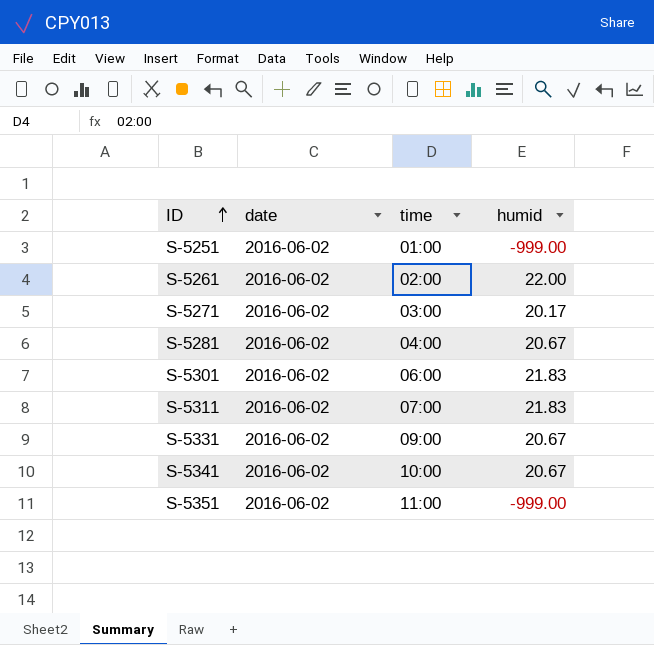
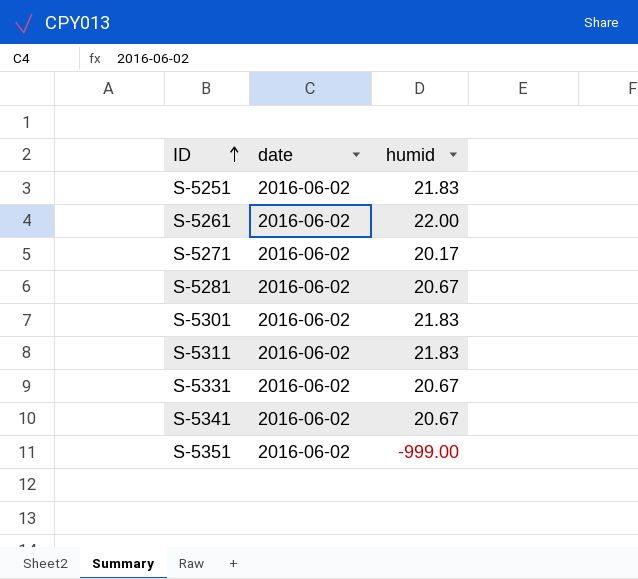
column time | position: 3 -> none
S-5251 | humid: -999.00 -> 21.83

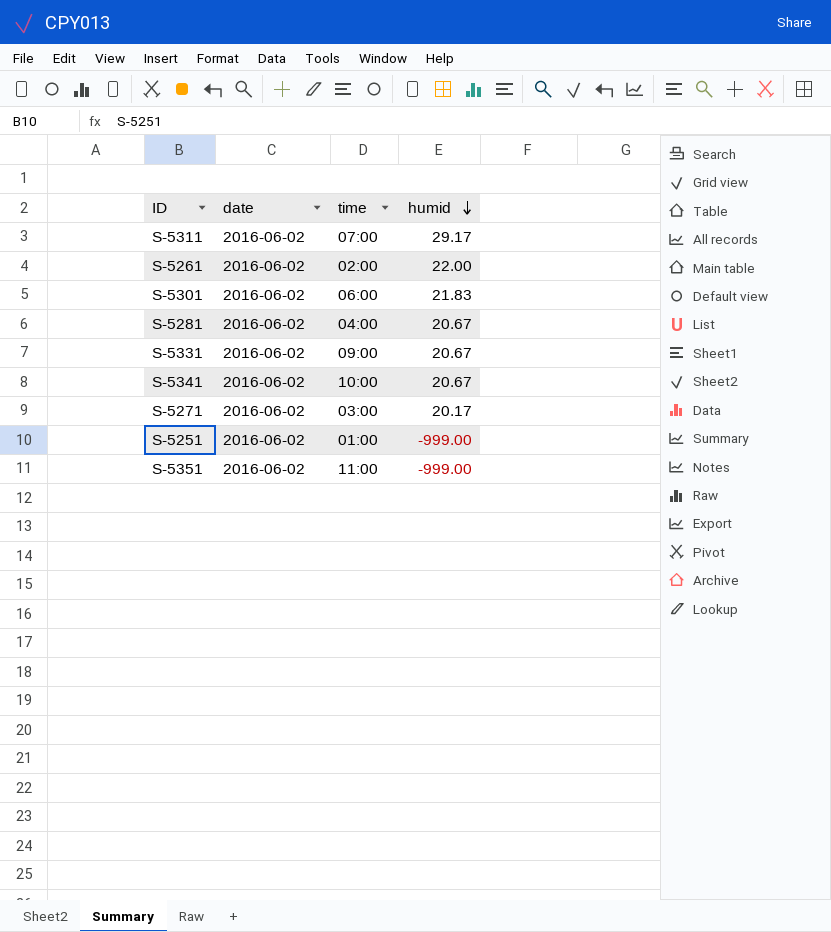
row order: ID ascending -> humid descending
column time | position: none -> 3
S-5311 | humid: 21.83 -> 29.17
S-5251 | humid: 21.83 -> -999.00

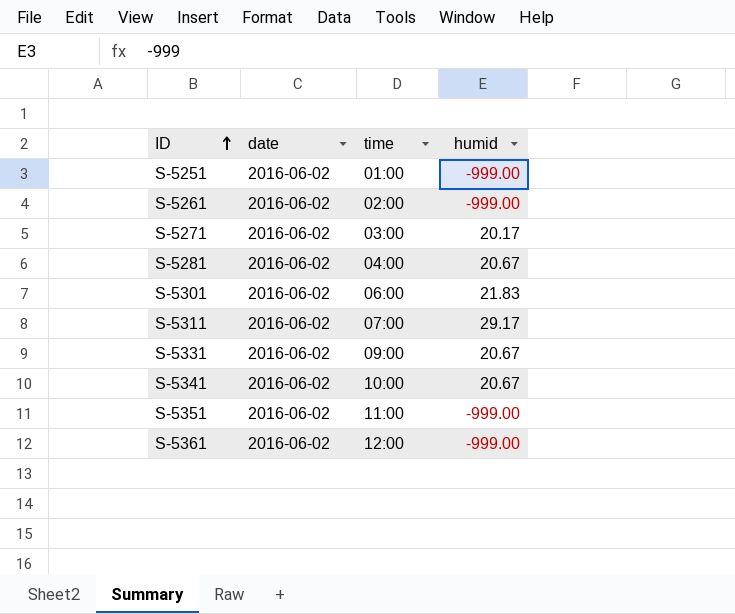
row order: humid descending -> ID ascending
S-5261 | humid: 22.00 -> -999.00
row S-5361: none -> 2016-06-02 | 12:00 | -999.00

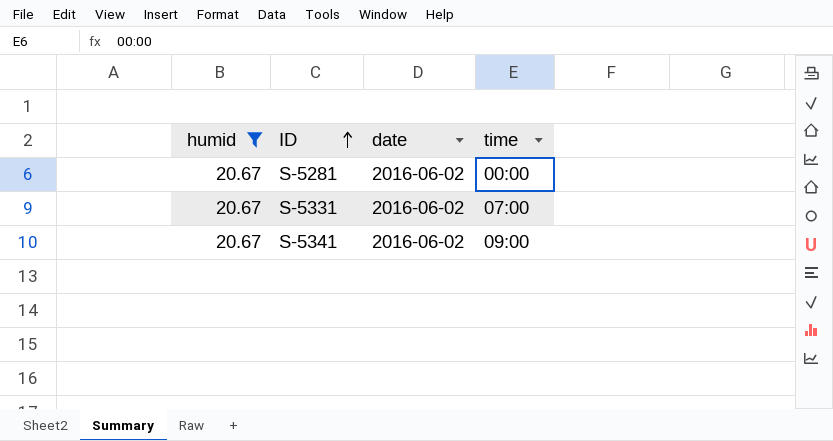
filter: none -> humid = 20.67
column humid | position: 4 -> 1
S-5281 | time: 04:00 -> 00:00
S-5331 | time: 09:00 -> 07:00
S-5341 | time: 10:00 -> 09:00

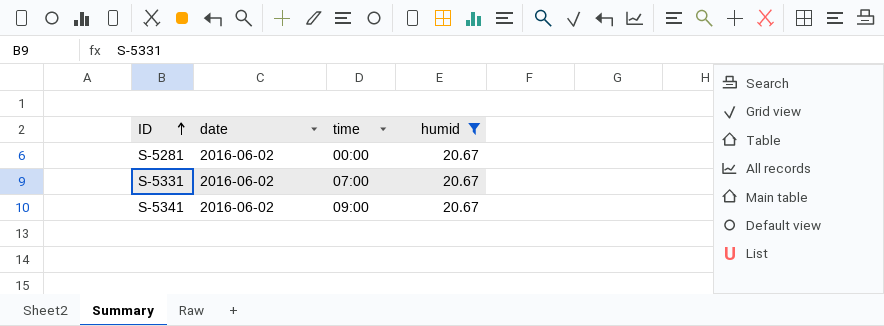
column humid | position: 1 -> 4

